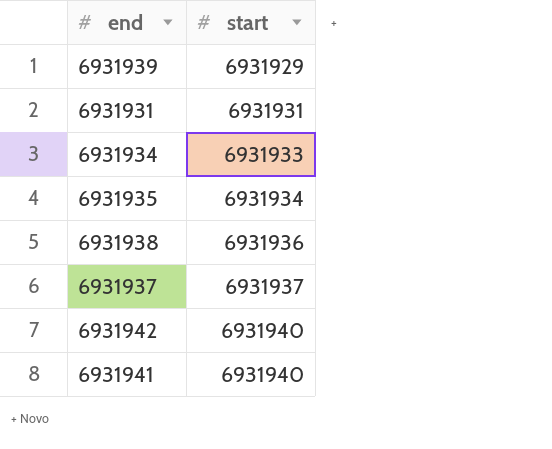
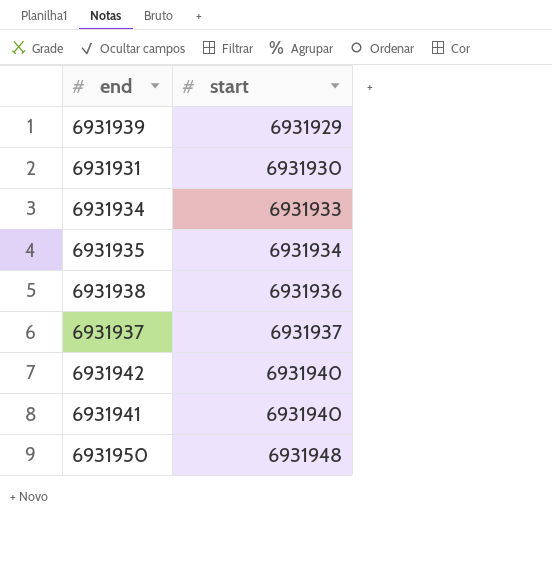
6931931 | start: 6931931 -> 6931930
row 6931950: none -> 6931948

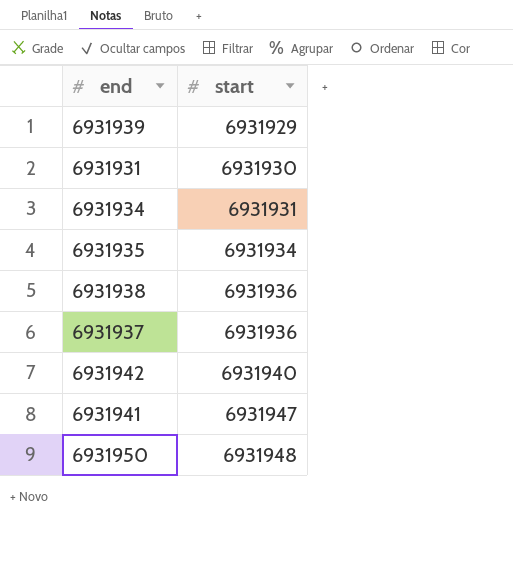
6931934 | start: 6931933 -> 6931931
6931937 | start: 6931937 -> 6931936
6931941 | start: 6931940 -> 6931947

